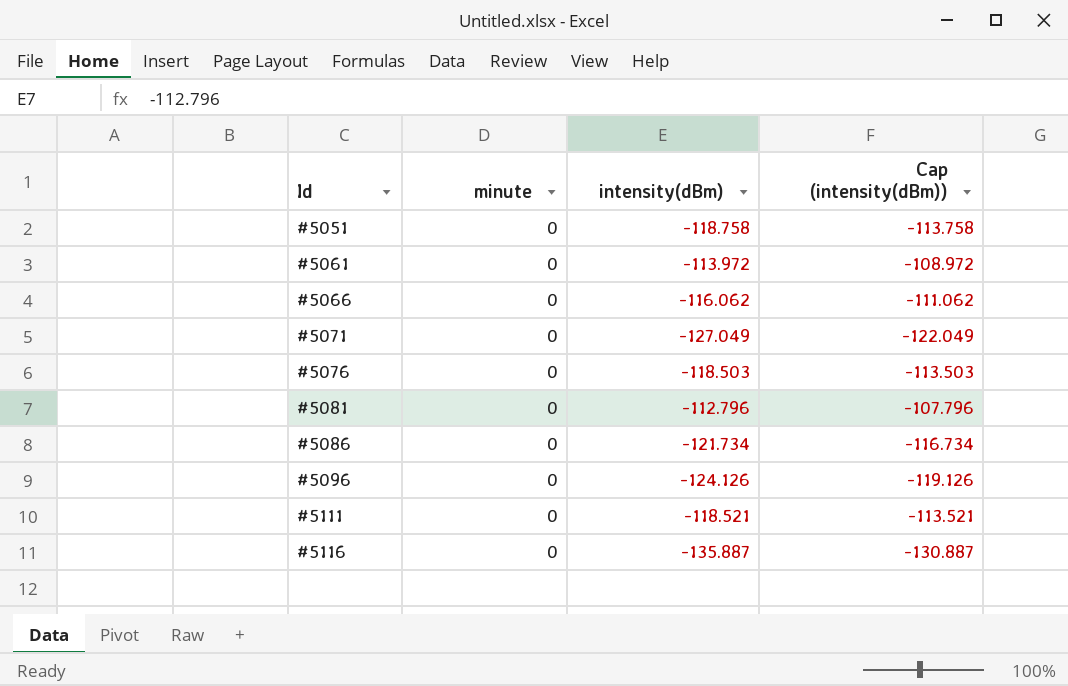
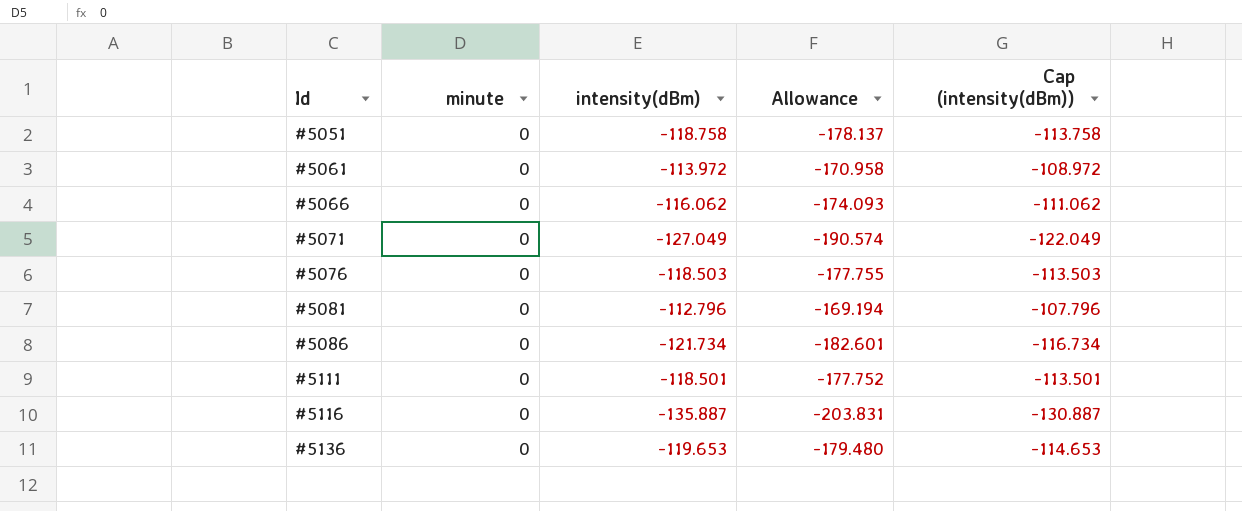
column Allowance | formula: none -> [intensity(dBm)] * 1.5
row #5096: 0 | -124.126 | -119.126 -> none
#5111 | intensity(dBm): -118.521 -> -118.501
#5111 | Cap (intensity(dBm)): -113.521 -> -113.501
row #5136: none -> 0 | -119.653 | -179.480 | -114.653

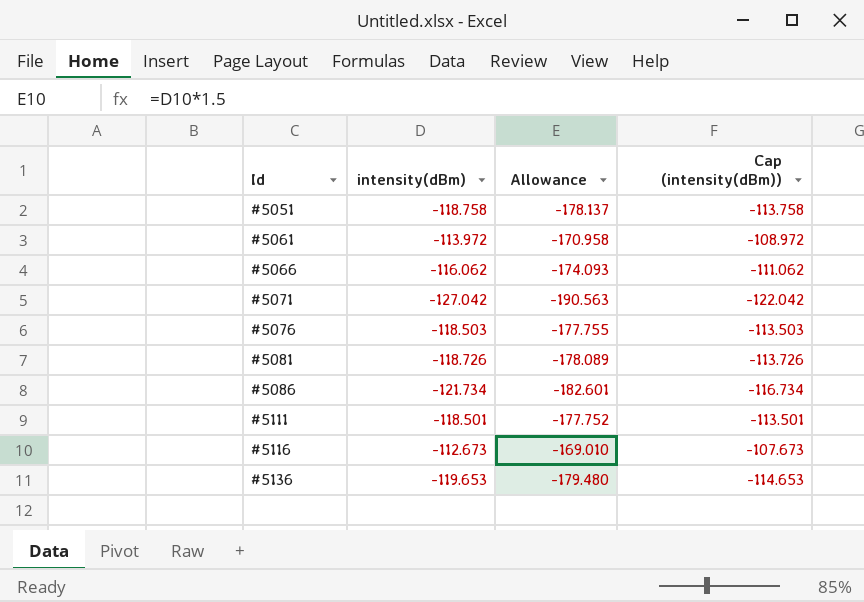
column minute | position: 2 -> none
#5071 | intensity(dBm): -127.049 -> -127.042
#5071 | Allowance: -190.574 -> -190.563
#5071 | Cap (intensity(dBm)): -122.049 -> -122.042
#5081 | intensity(dBm): -112.796 -> -118.726
#5081 | Allowance: -169.194 -> -178.089
#5081 | Cap (intensity(dBm)): -107.796 -> -113.726
#5116 | intensity(dBm): -135.887 -> -112.673
#5116 | Allowance: -203.831 -> -169.010
#5116 | Cap (intensity(dBm)): -130.887 -> -107.673

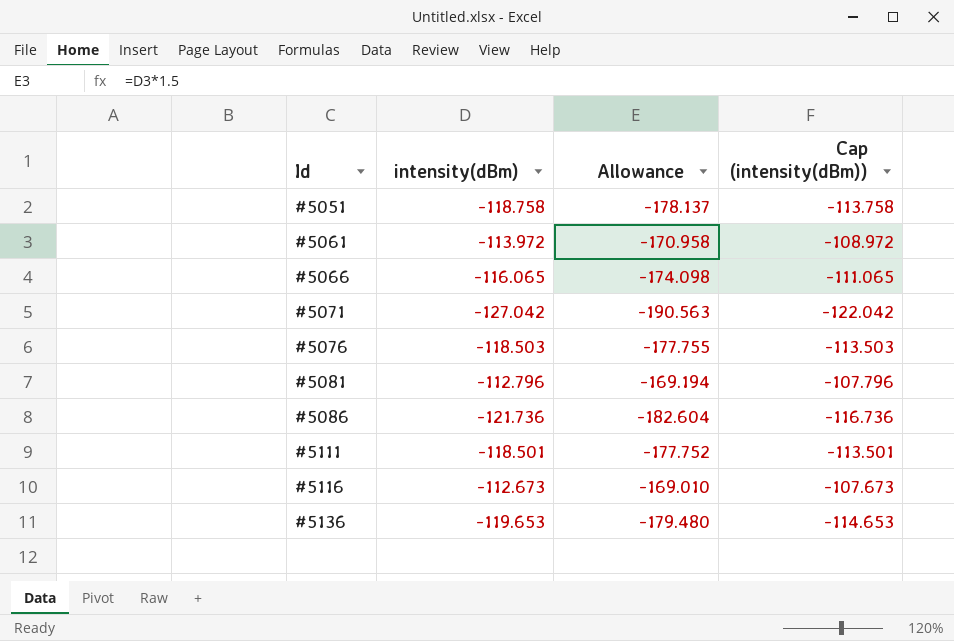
#5066 | intensity(dBm): -116.062 -> -116.065
#5066 | Allowance: -174.093 -> -174.098
#5066 | Cap (intensity(dBm)): -111.062 -> -111.065
#5081 | intensity(dBm): -118.726 -> -112.796
#5081 | Allowance: -178.089 -> -169.194
#5081 | Cap (intensity(dBm)): -113.726 -> -107.796
#5086 | intensity(dBm): -121.734 -> -121.736
#5086 | Allowance: -182.601 -> -182.604
#5086 | Cap (intensity(dBm)): -116.734 -> -116.736

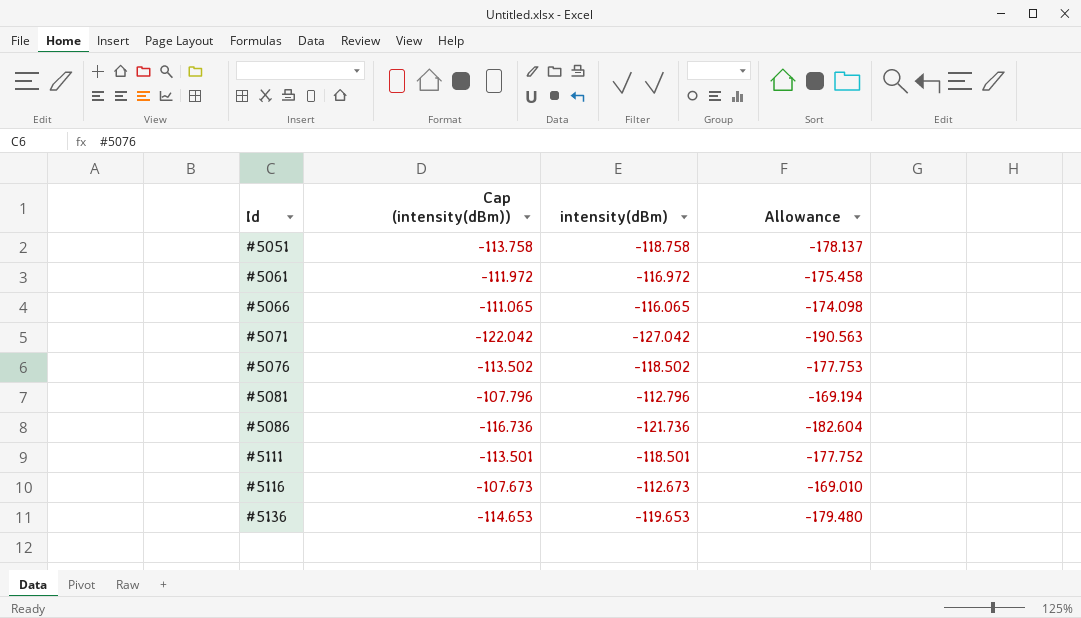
column Cap (intensity(dBm)) | position: 4 -> 2
#5061 | Cap (intensity(dBm)): -108.972 -> -111.972
#5061 | intensity(dBm): -113.972 -> -116.972
#5061 | Allowance: -170.958 -> -175.458
#5076 | Cap (intensity(dBm)): -113.503 -> -113.502
#5076 | intensity(dBm): -118.503 -> -118.502
#5076 | Allowance: -177.755 -> -177.753

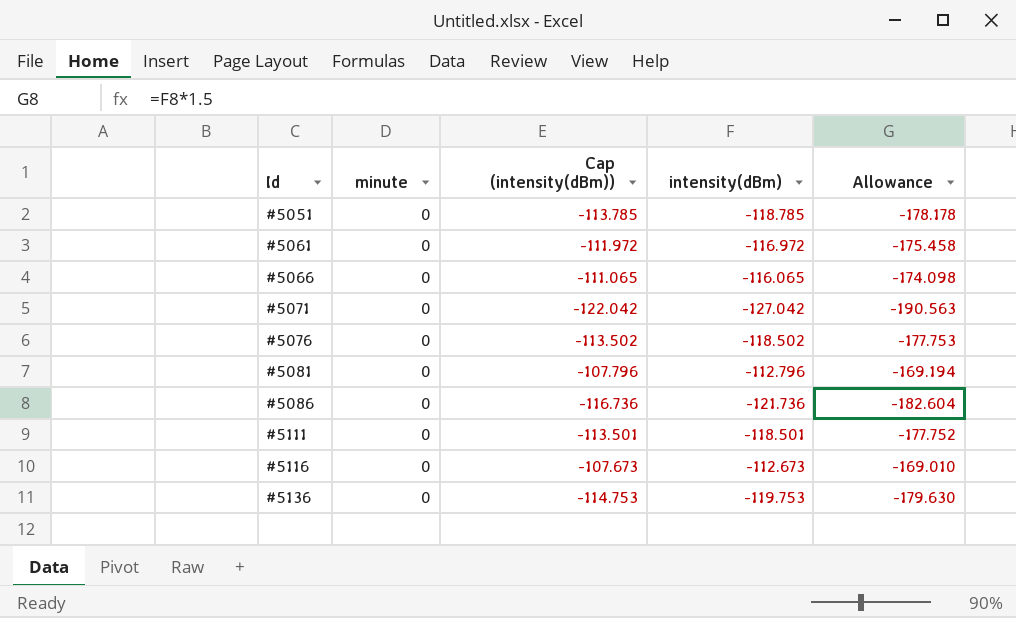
column minute | position: none -> 2
#5051 | Cap (intensity(dBm)): -113.758 -> -113.785
#5051 | intensity(dBm): -118.758 -> -118.785
#5051 | Allowance: -178.137 -> -178.178
#5136 | Cap (intensity(dBm)): -114.653 -> -114.753
#5136 | intensity(dBm): -119.653 -> -119.753
#5136 | Allowance: -179.480 -> -179.630

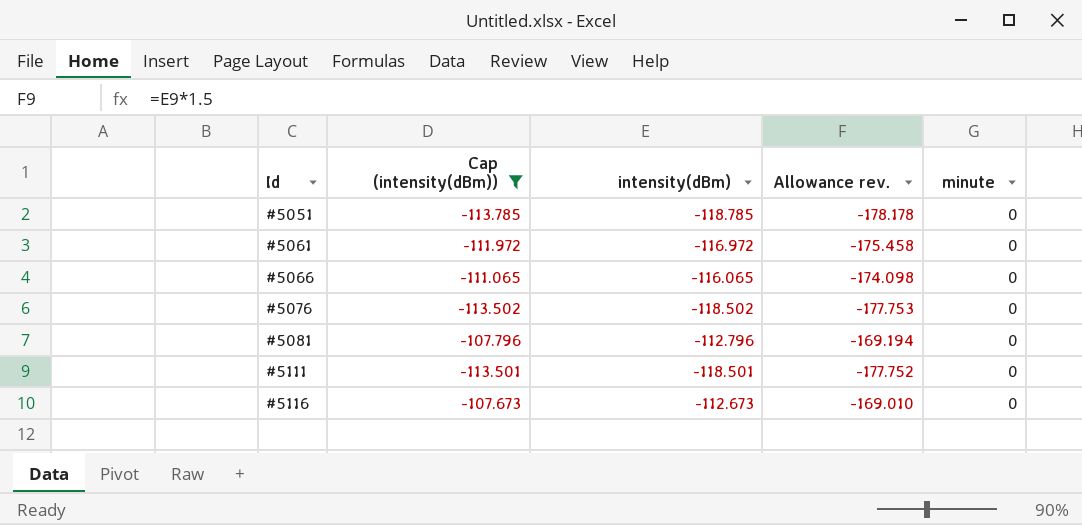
filter: none -> Cap (intensity(dBm)) >= -113.785
column name: Allowance -> Allowance rev.
column minute | position: 2 -> 5

